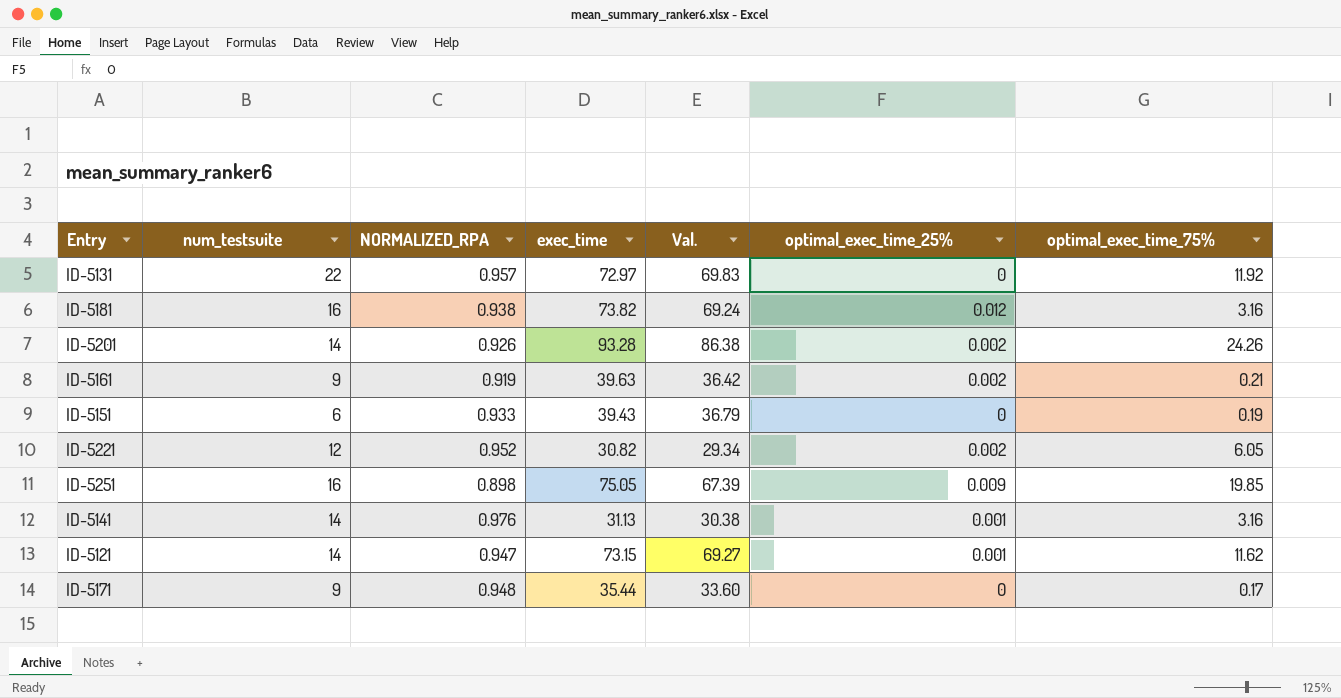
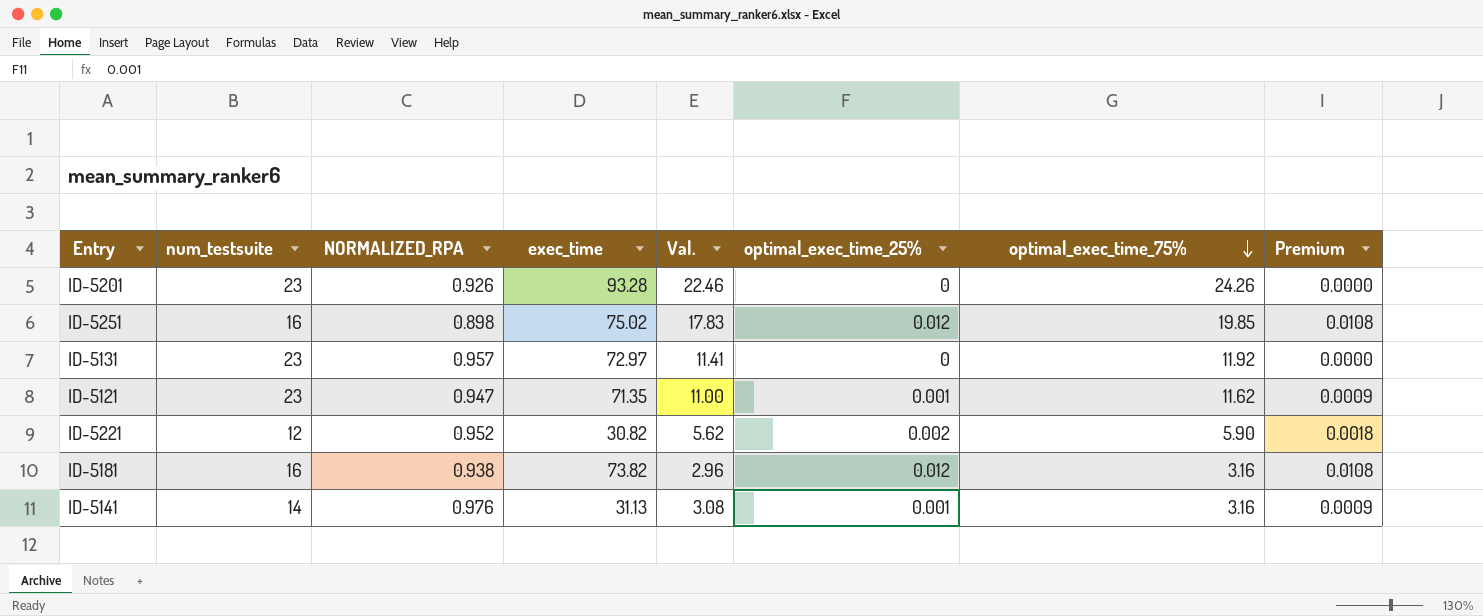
row order: none -> optimal_exec_time_75% descending
column Val. | formula: [NORMALIZED_RPA] * [exec_time] -> [NORMALIZED_RPA] * [optimal_exec_time_75%]
column Premium | formula: none -> [optimal_exec_time_25%] * 0.9
row ID-5161: 9 | 0.919 | 39.63 | 36.42 | 0.002 | 0.21 -> none
row ID-5151: 6 | 0.933 | 39.43 | 36.79 | 0 | 0.19 -> none
row ID-5171: 9 | 0.948 | 35.44 | 33.60 | 0 | 0.17 -> none
ID-5201 | num_testsuite: 14 -> 23
ID-5201 | optimal_exec_time_25%: 0.002 -> 0
ID-5251 | exec_time: 75.05 -> 75.02
ID-5251 | optimal_exec_time_25%: 0.009 -> 0.012
ID-5131 | num_testsuite: 22 -> 23
ID-5121 | num_testsuite: 14 -> 23
ID-5121 | exec_time: 73.15 -> 71.35
ID-5221 | optimal_exec_time_75%: 6.05 -> 5.90

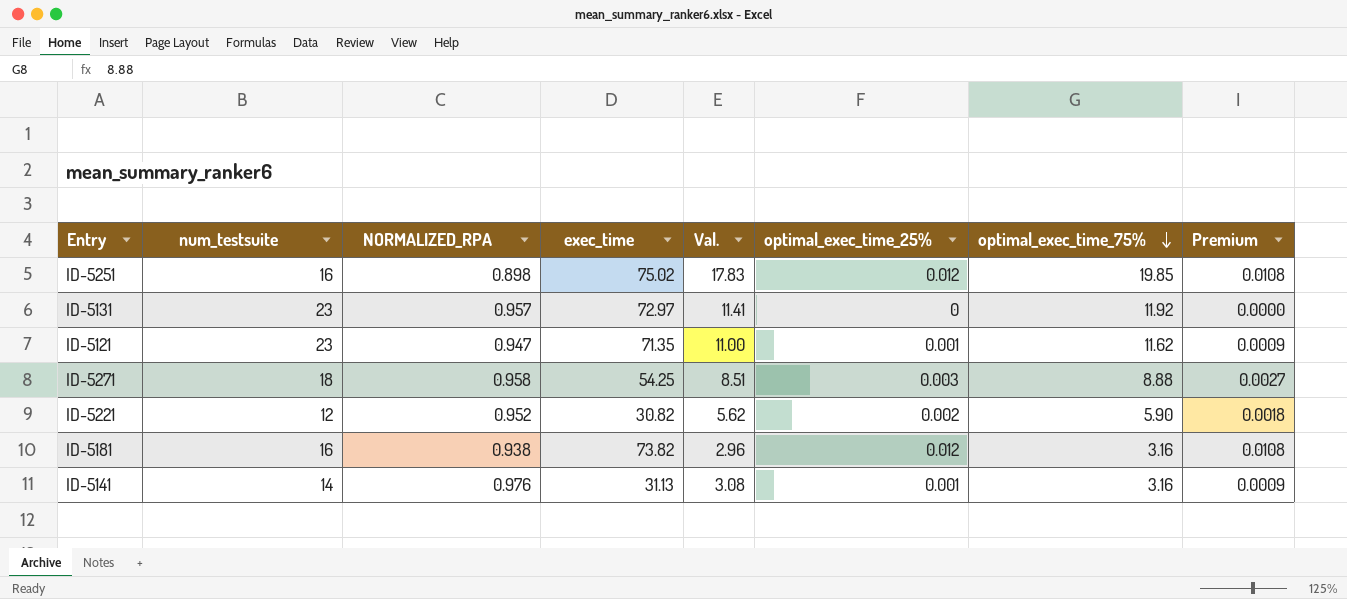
row ID-5201: 23 | 0.926 | 93.28 | 22.46 | 0 | 24.26 | 0.0000 -> none
row ID-5271: none -> 18 | 0.958 | 54.25 | 8.51 | 0.003 | 8.88 | 0.0027

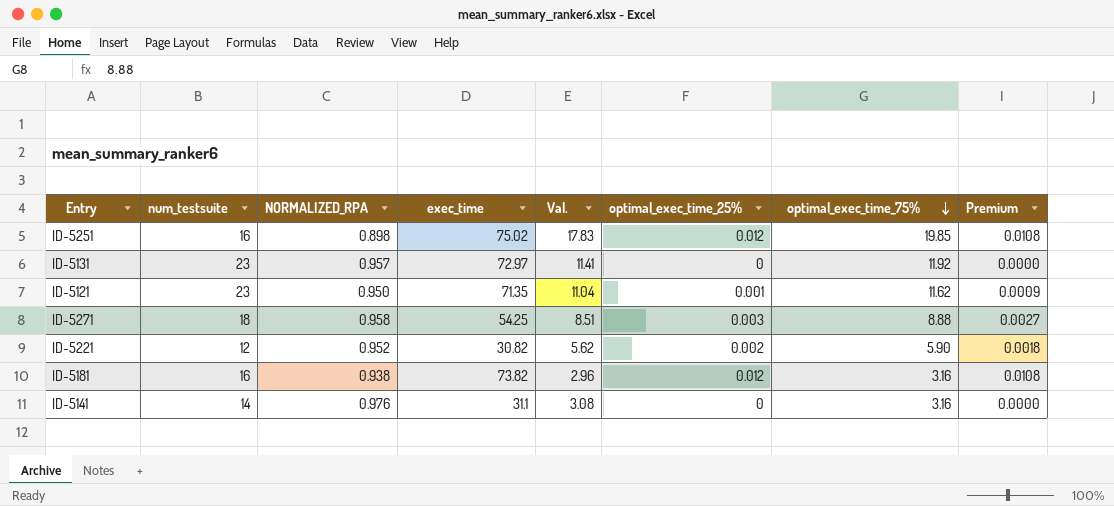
ID-5121 | NORMALIZED_RPA: 0.947 -> 0.950
ID-5121 | Val.: 11.00 -> 11.04
ID-5141 | exec_time: 31.13 -> 31.1
ID-5141 | optimal_exec_time_25%: 0.001 -> 0
ID-5141 | Premium: 0.0009 -> 0.0000

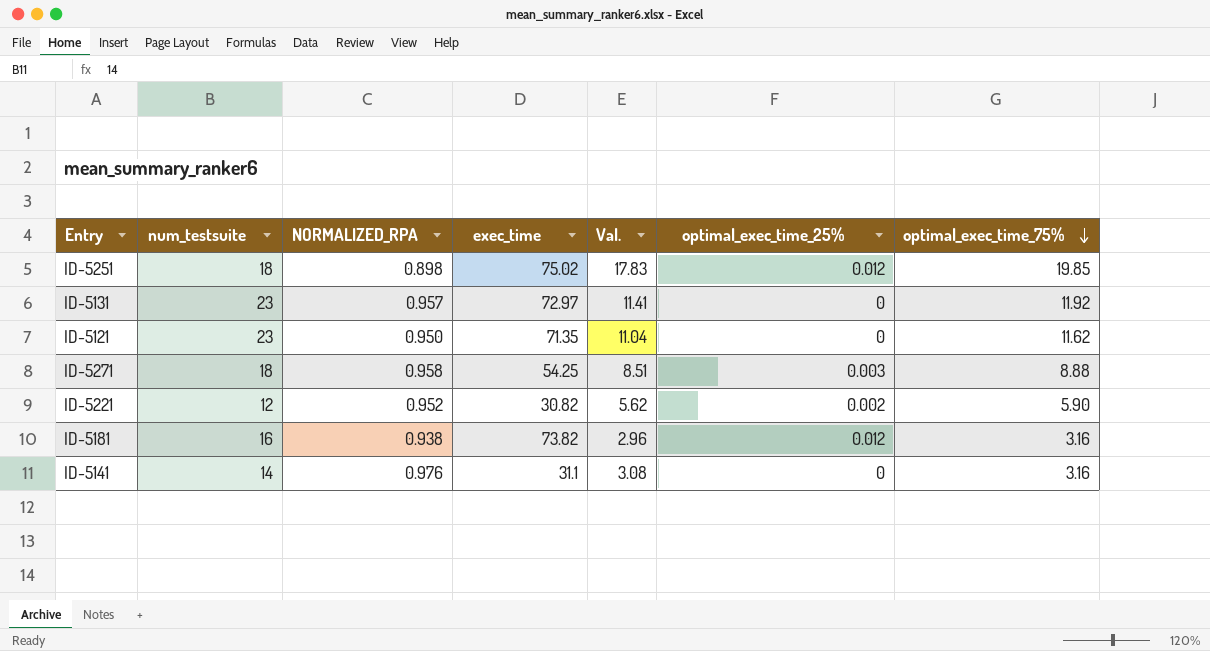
column Premium | formula: [optimal_exec_time_25%] * 0.9 -> none
ID-5251 | num_testsuite: 16 -> 18
ID-5121 | optimal_exec_time_25%: 0.001 -> 0

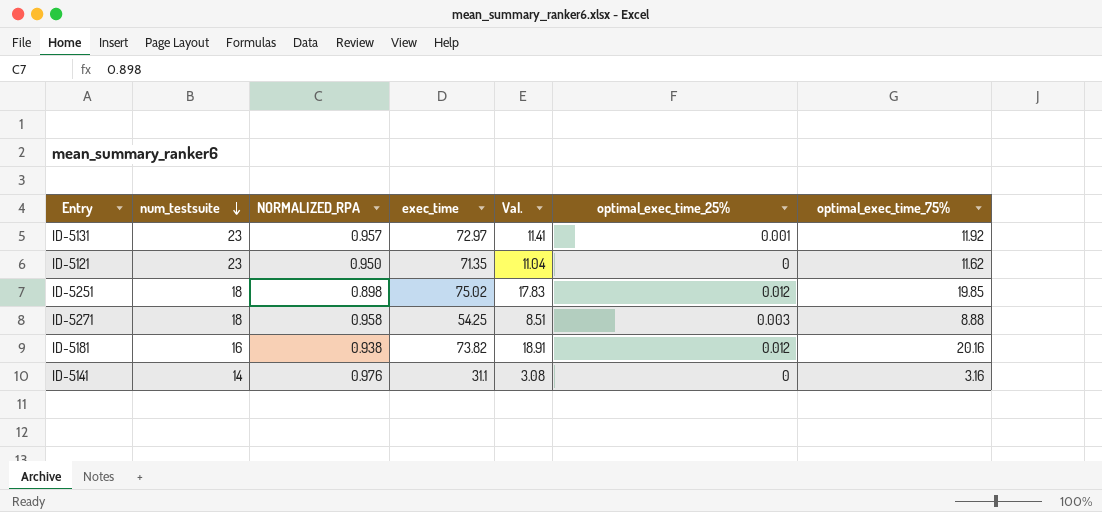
row order: optimal_exec_time_75% descending -> num_testsuite descending
row ID-5221: 12 | 0.952 | 30.82 | 5.62 | 0.002 | 5.90 -> none
ID-5131 | optimal_exec_time_25%: 0 -> 0.001
ID-5181 | Val.: 2.96 -> 18.91
ID-5181 | optimal_exec_time_75%: 3.16 -> 20.16

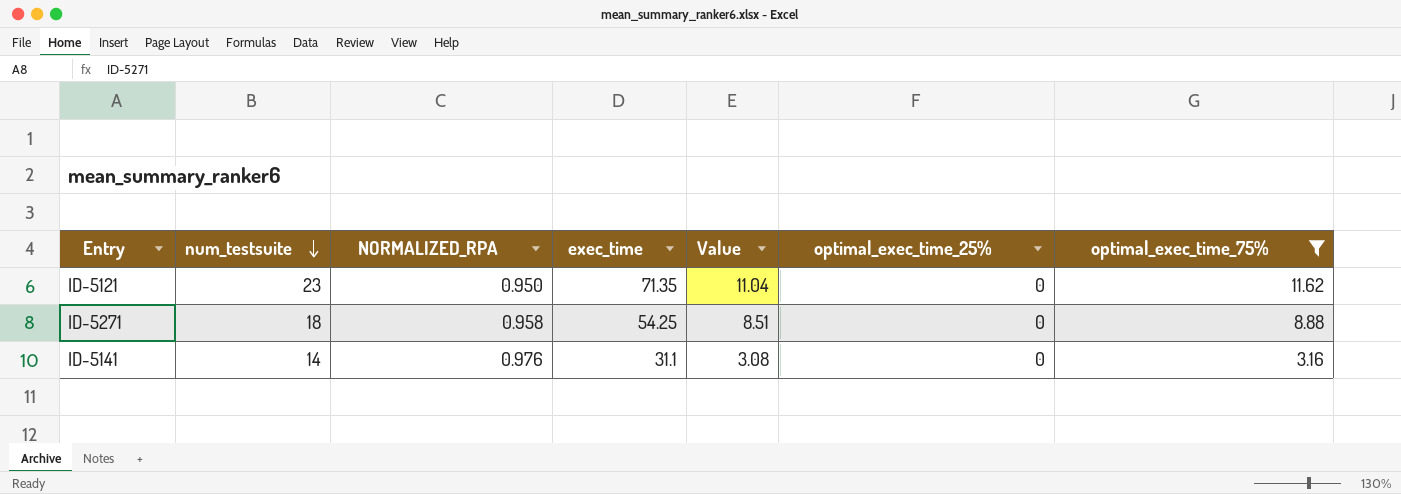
filter: none -> optimal_exec_time_75% <= 11.62
column name: Val. -> Value
ID-5271 | optimal_exec_time_25%: 0.003 -> 0

